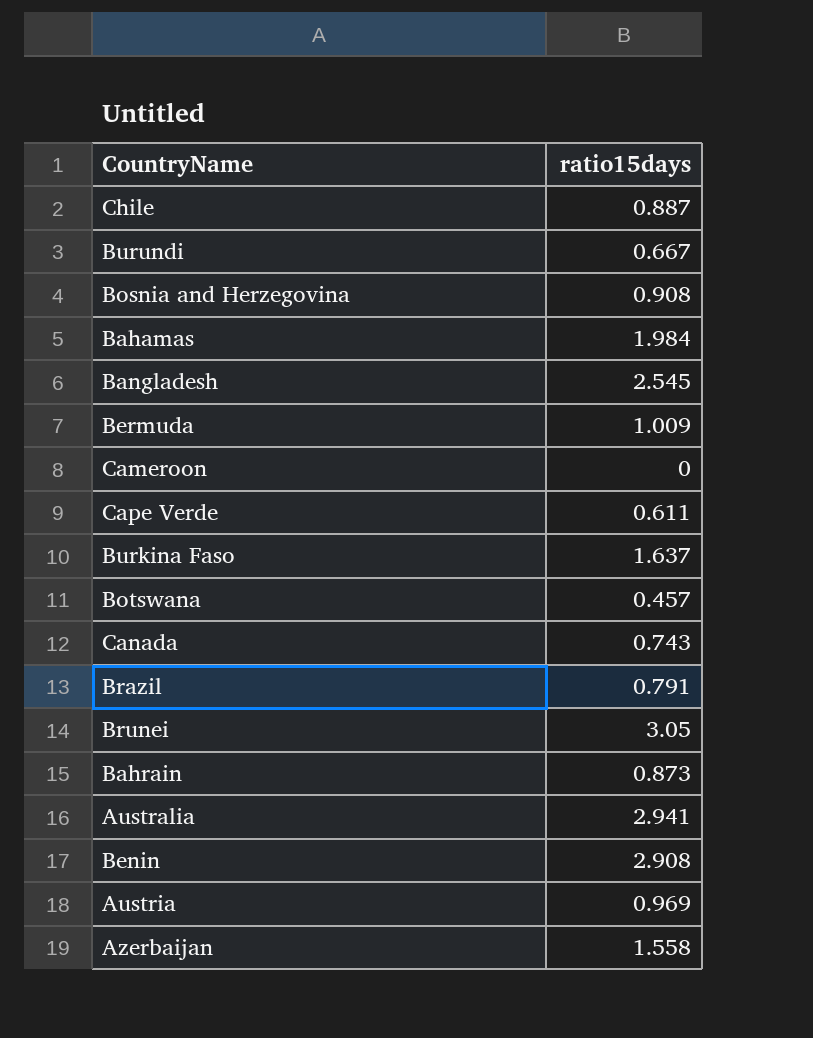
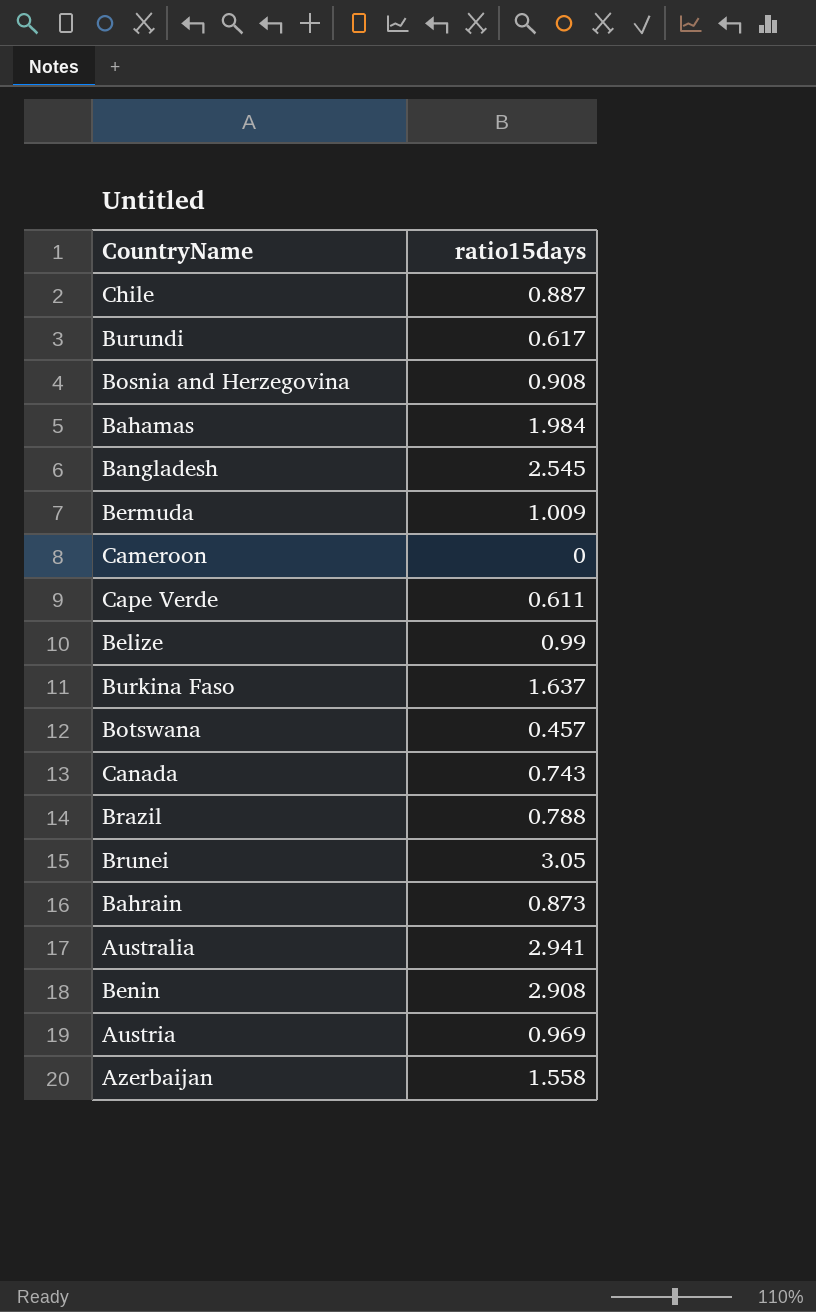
Burundi | ratio15days: 0.667 -> 0.617
row Belize: none -> 0.99
Brazil | ratio15days: 0.791 -> 0.788

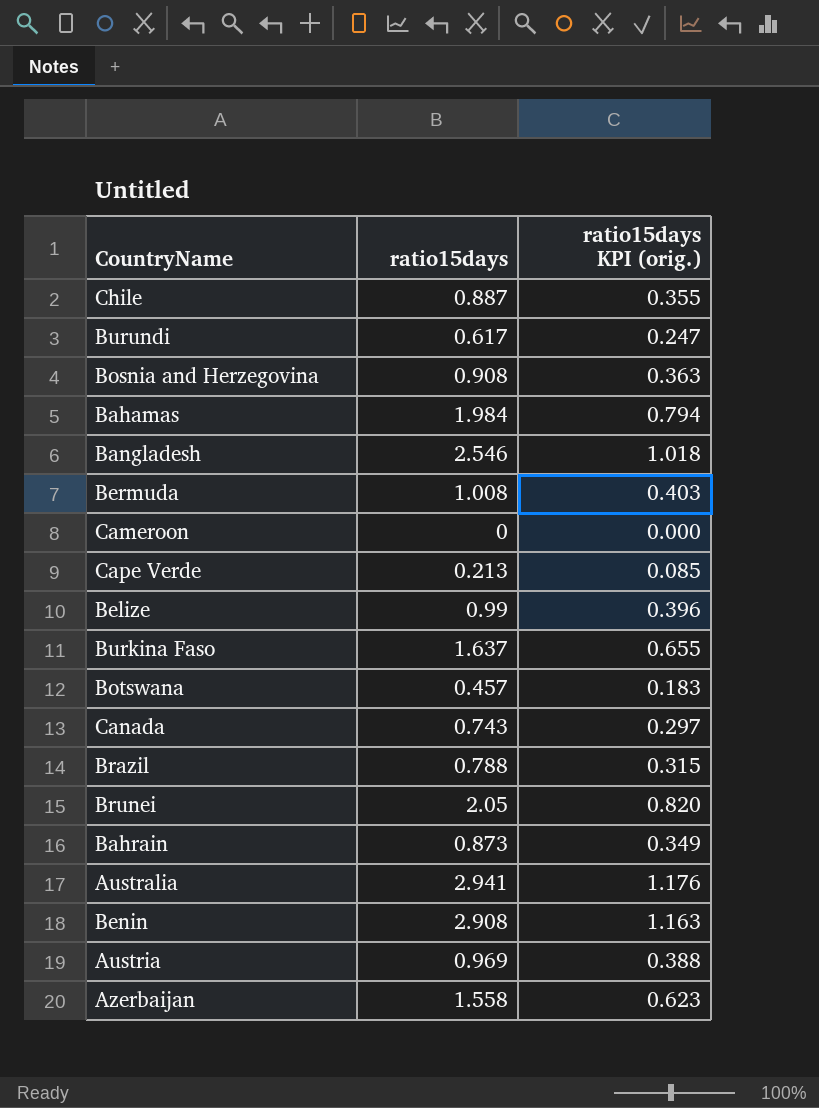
column ratio15days KPI (orig.) | formula: none -> [ratio15days] * 0.4
Bangladesh | ratio15days: 2.545 -> 2.546
Bermuda | ratio15days: 1.009 -> 1.008
Cape Verde | ratio15days: 0.611 -> 0.213
Brunei | ratio15days: 3.05 -> 2.05

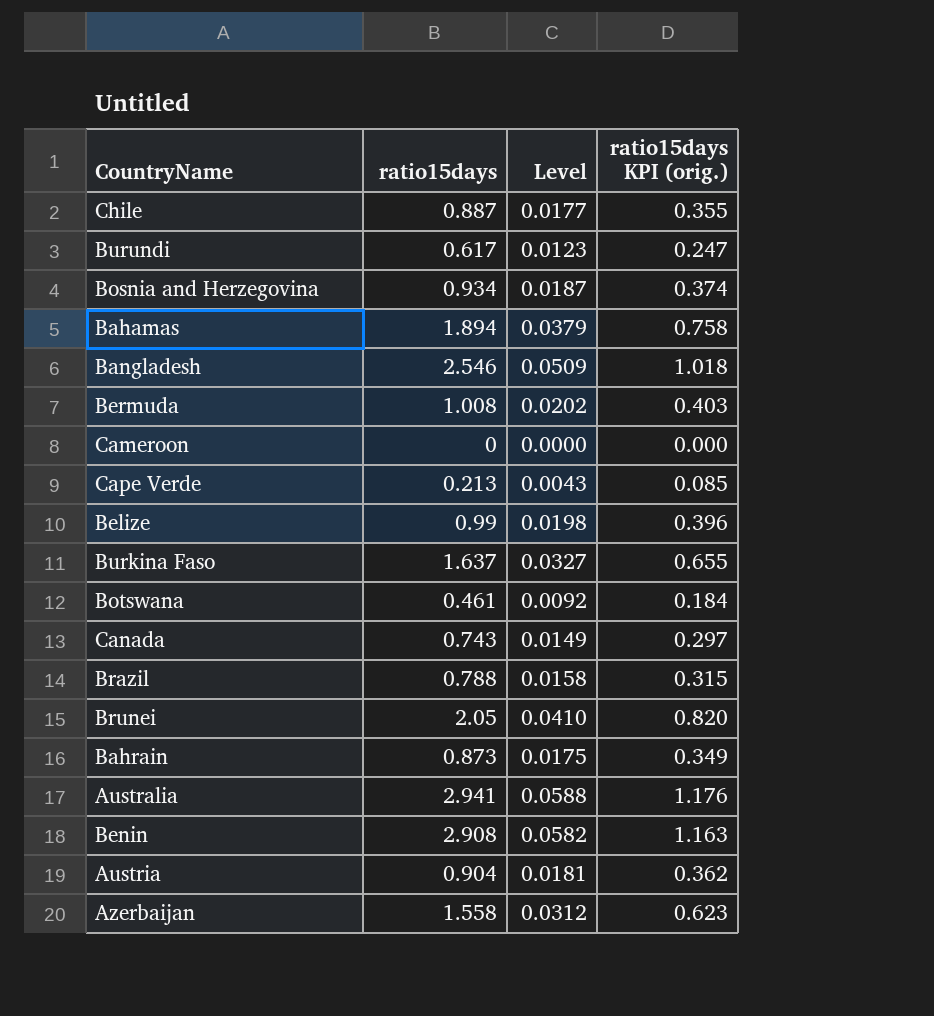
column Level | formula: none -> [ratio15days] * 0.02
Bosnia and Herzegovina | ratio15days: 0.908 -> 0.934
Bosnia and Herzegovina | ratio15days KPI (orig.): 0.363 -> 0.374
Bahamas | ratio15days: 1.984 -> 1.894
Bahamas | ratio15days KPI (orig.): 0.794 -> 0.758
Botswana | ratio15days: 0.457 -> 0.461
Botswana | ratio15days KPI (orig.): 0.183 -> 0.184
Austria | ratio15days: 0.969 -> 0.904
Austria | ratio15days KPI (orig.): 0.388 -> 0.362

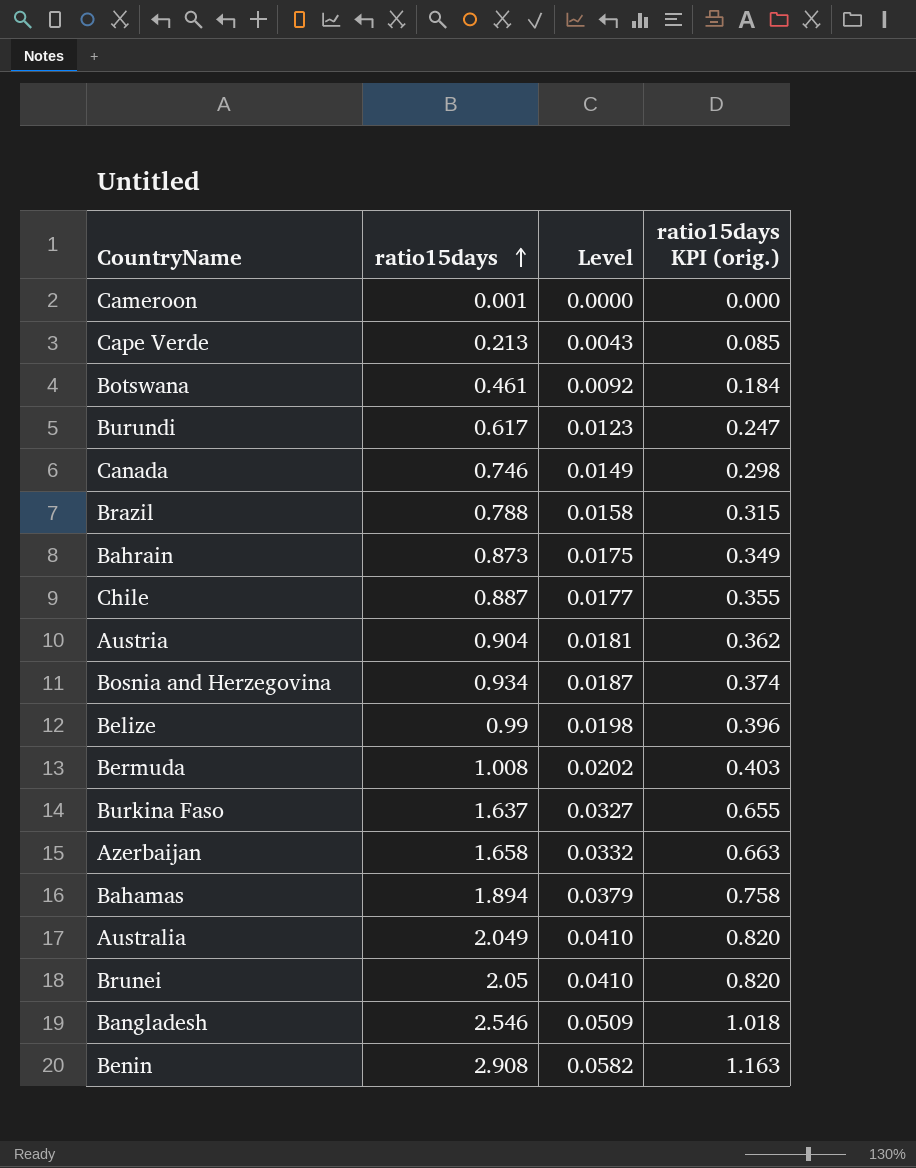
row order: none -> ratio15days ascending
Cameroon | ratio15days: 0 -> 0.001
Canada | ratio15days: 0.743 -> 0.746
Canada | ratio15days KPI (orig.): 0.297 -> 0.298
Azerbaijan | ratio15days: 1.558 -> 1.658
Azerbaijan | Level: 0.0312 -> 0.0332
Azerbaijan | ratio15days KPI (orig.): 0.623 -> 0.663
Australia | ratio15days: 2.941 -> 2.049
Australia | Level: 0.0588 -> 0.0410
Australia | ratio15days KPI (orig.): 1.176 -> 0.820

